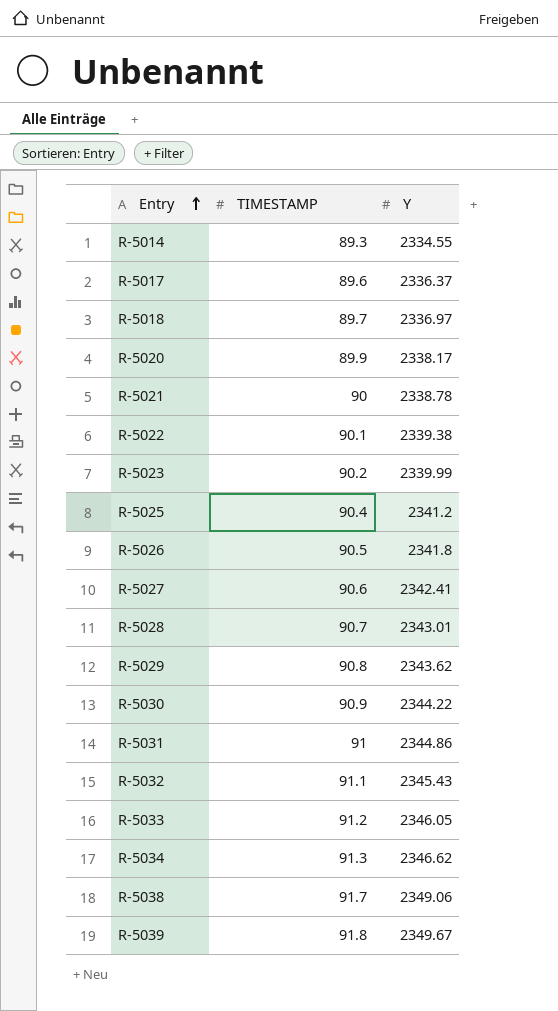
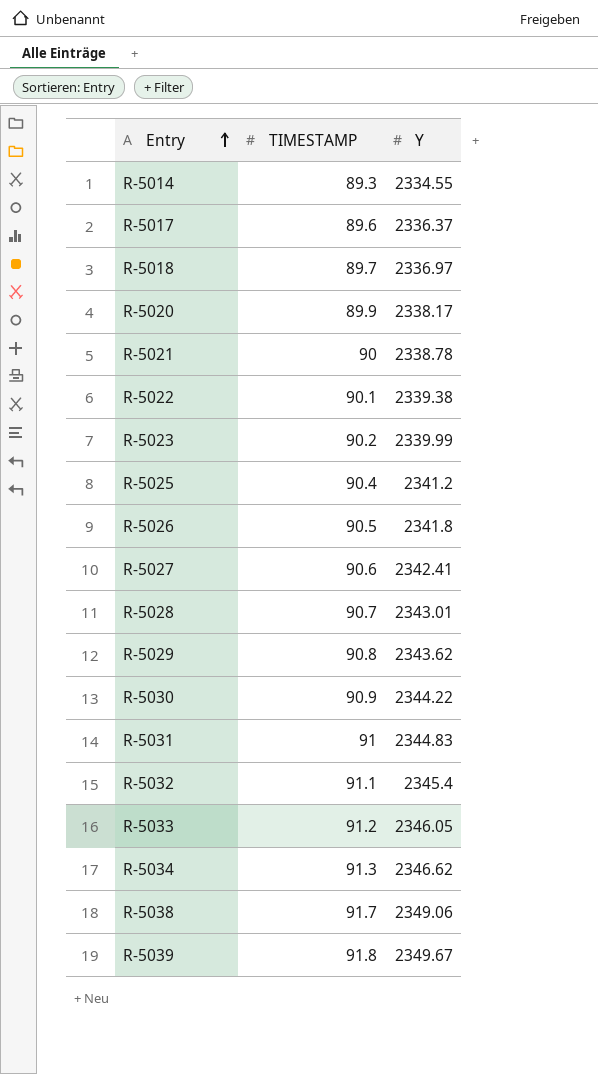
R-5031 | Y: 2344.86 -> 2344.83
R-5032 | Y: 2345.43 -> 2345.4

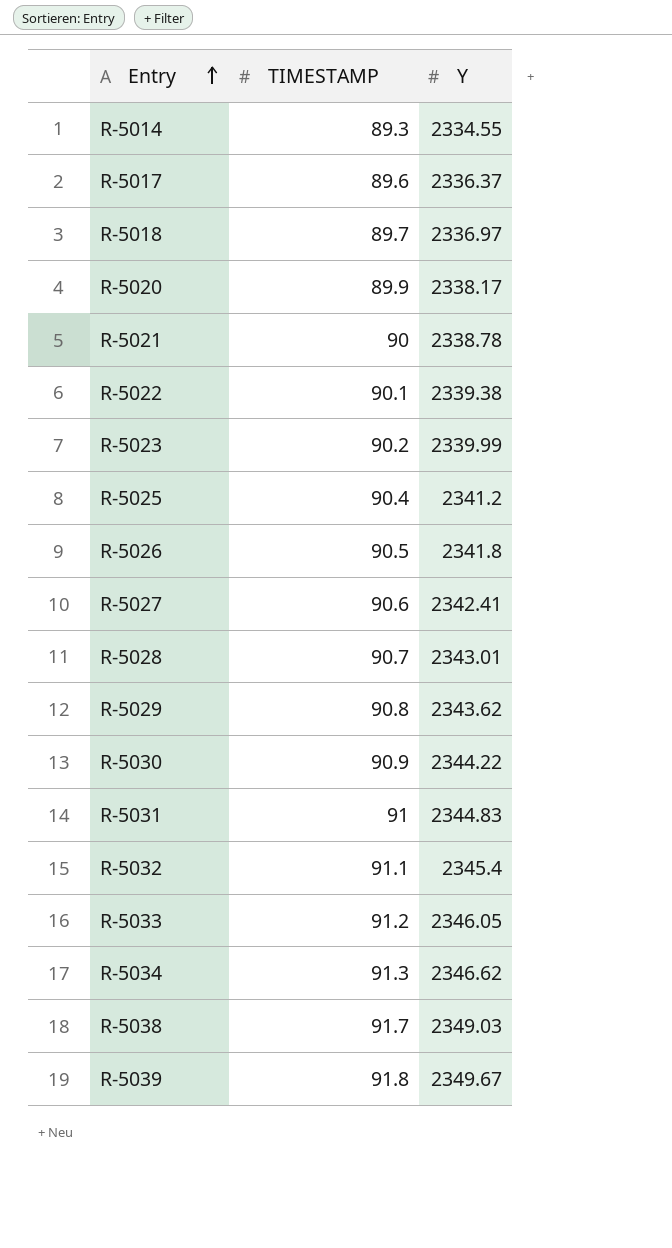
R-5038 | Y: 2349.06 -> 2349.03

